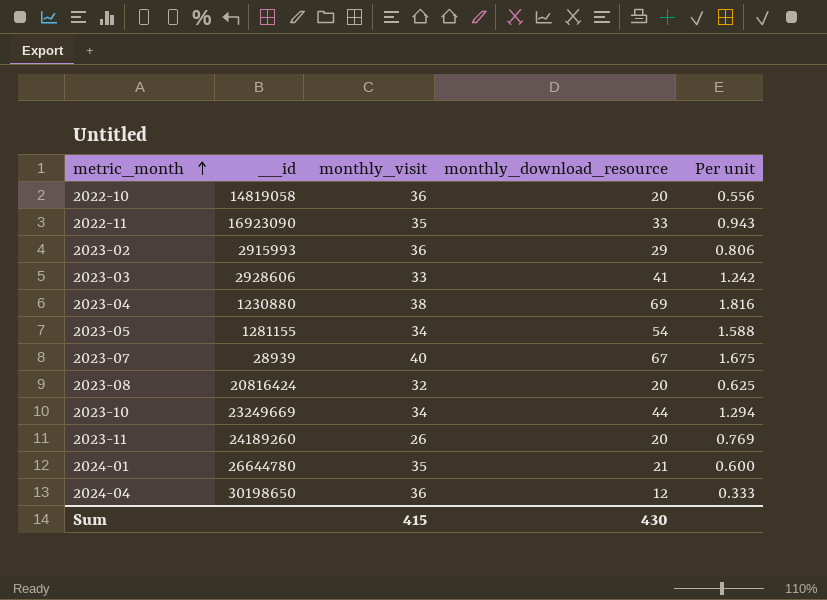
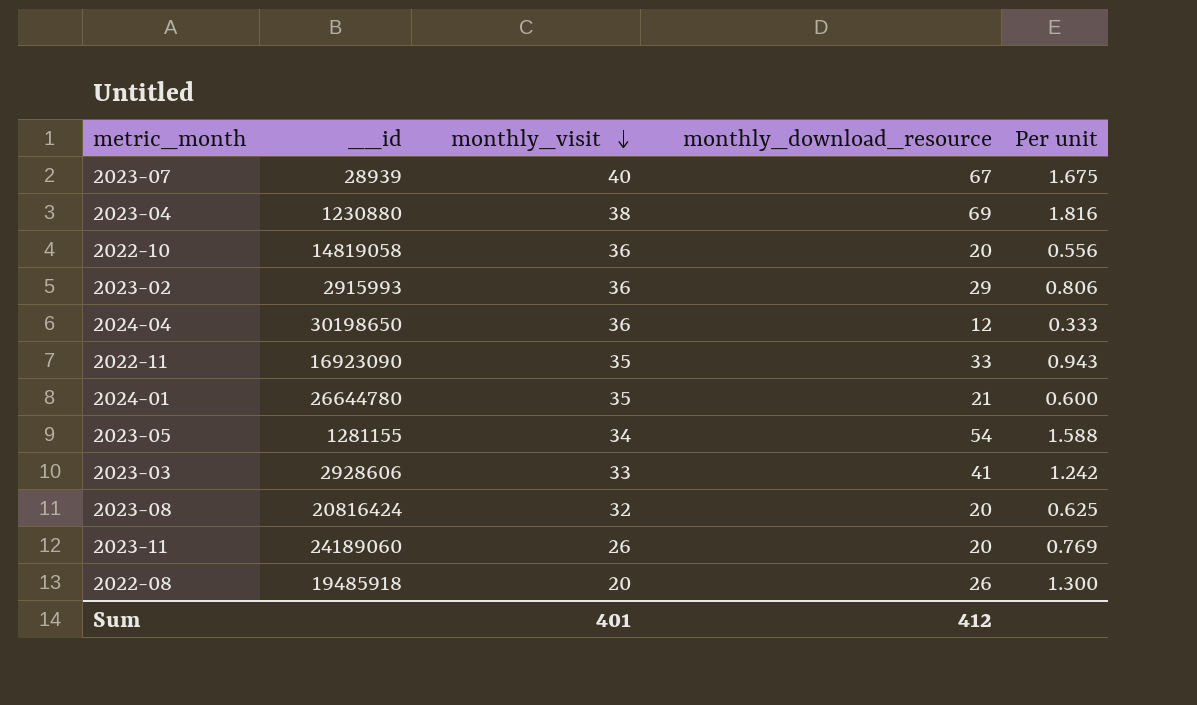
row order: metric_month ascending -> monthly_visit descending
row 2023-10: 23249669 | 34 | 44 | 1.294 -> none
2023-11 | __id: 24189260 -> 24189060
row 2022-08: none -> 19485918 | 20 | 26 | 1.300
Sum | monthly_visit: 415 -> 401
Sum | monthly_download_resource: 430 -> 412

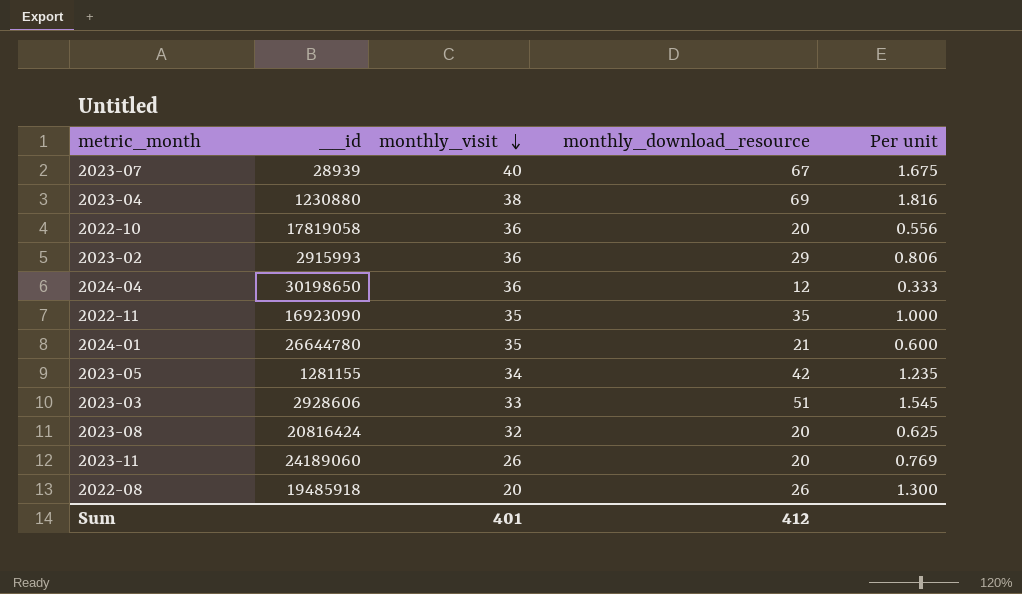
2022-10 | __id: 14819058 -> 17819058
2022-11 | monthly_download_resource: 33 -> 35
2022-11 | Per unit: 0.943 -> 1.000
2023-05 | monthly_download_resource: 54 -> 42
2023-05 | Per unit: 1.588 -> 1.235
2023-03 | monthly_download_resource: 41 -> 51
2023-03 | Per unit: 1.242 -> 1.545

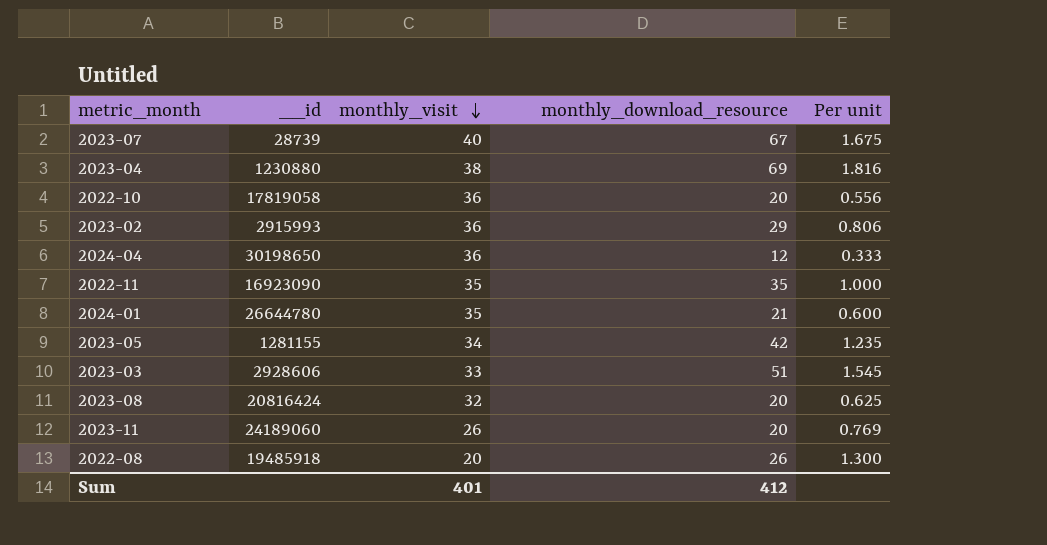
2023-07 | __id: 28939 -> 28739

